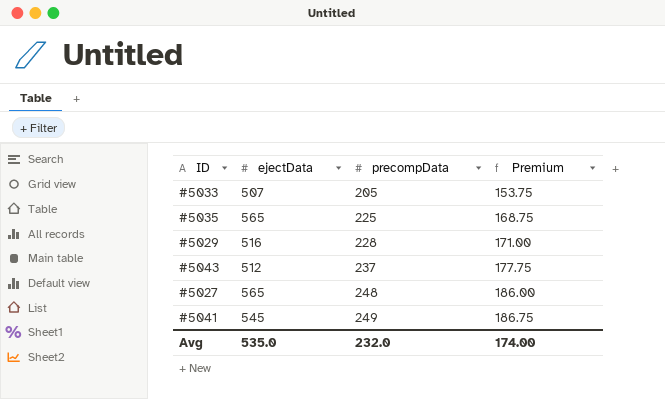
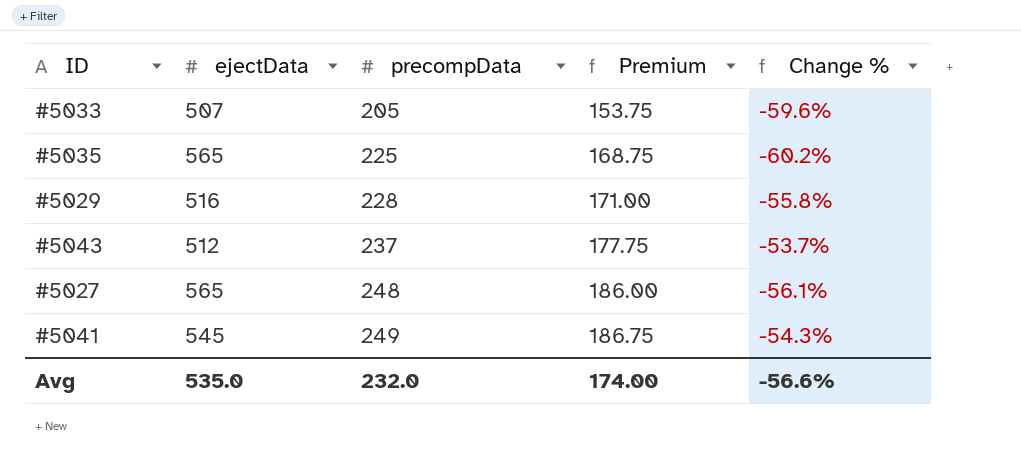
column Change % | formula: none -> ([precompData] - [ejectData]) / [ejectData]

